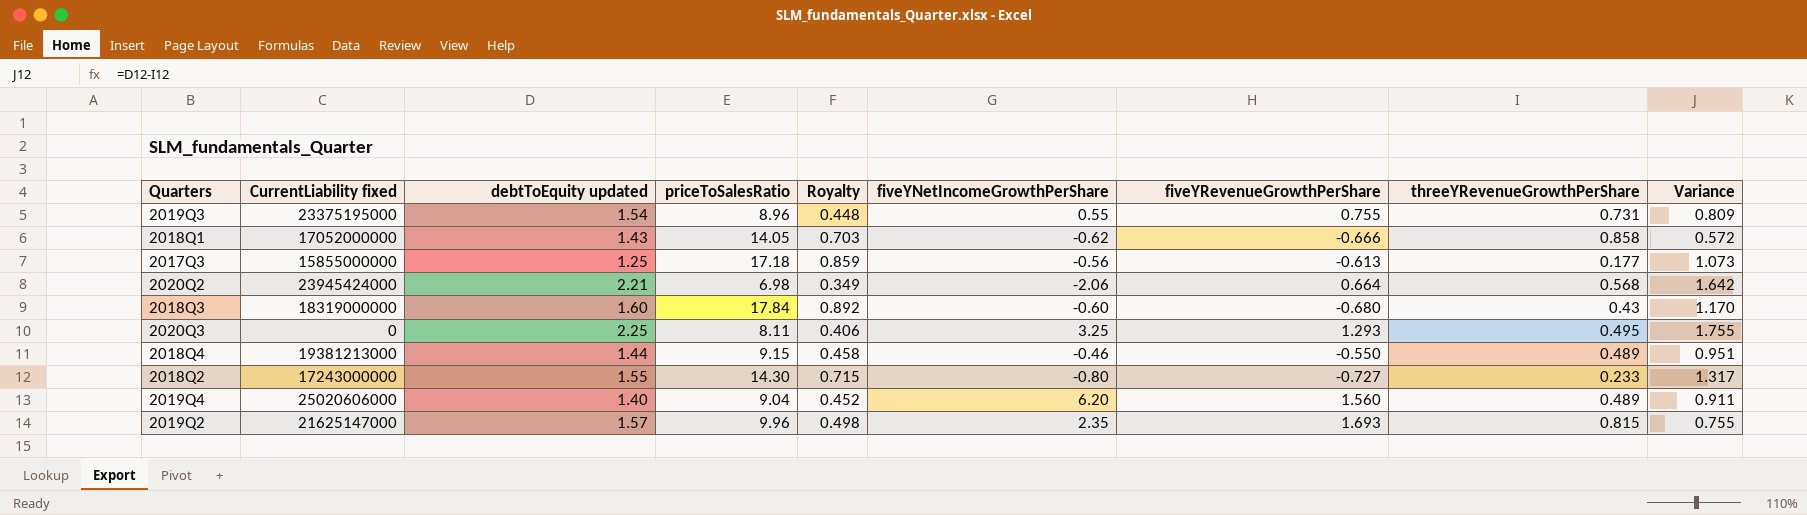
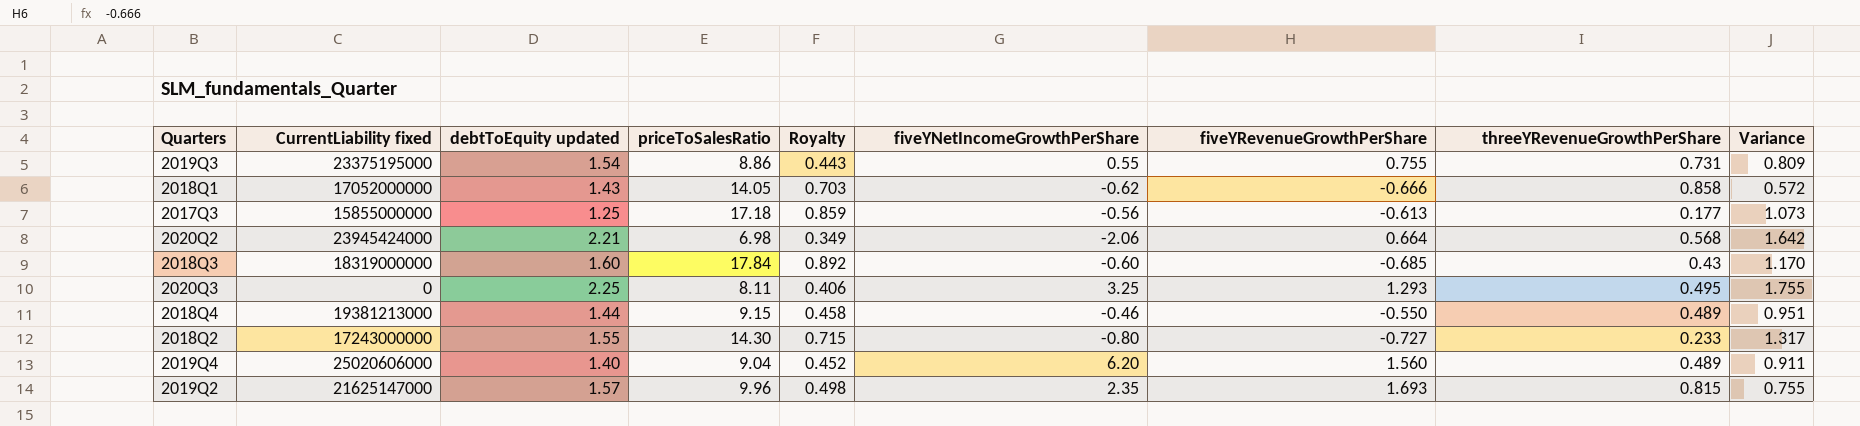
2019Q3 | priceToSalesRatio: 8.96 -> 8.86
2019Q3 | Royalty: 0.448 -> 0.443
2018Q3 | fiveYRevenueGrowthPerShare: -0.680 -> -0.685

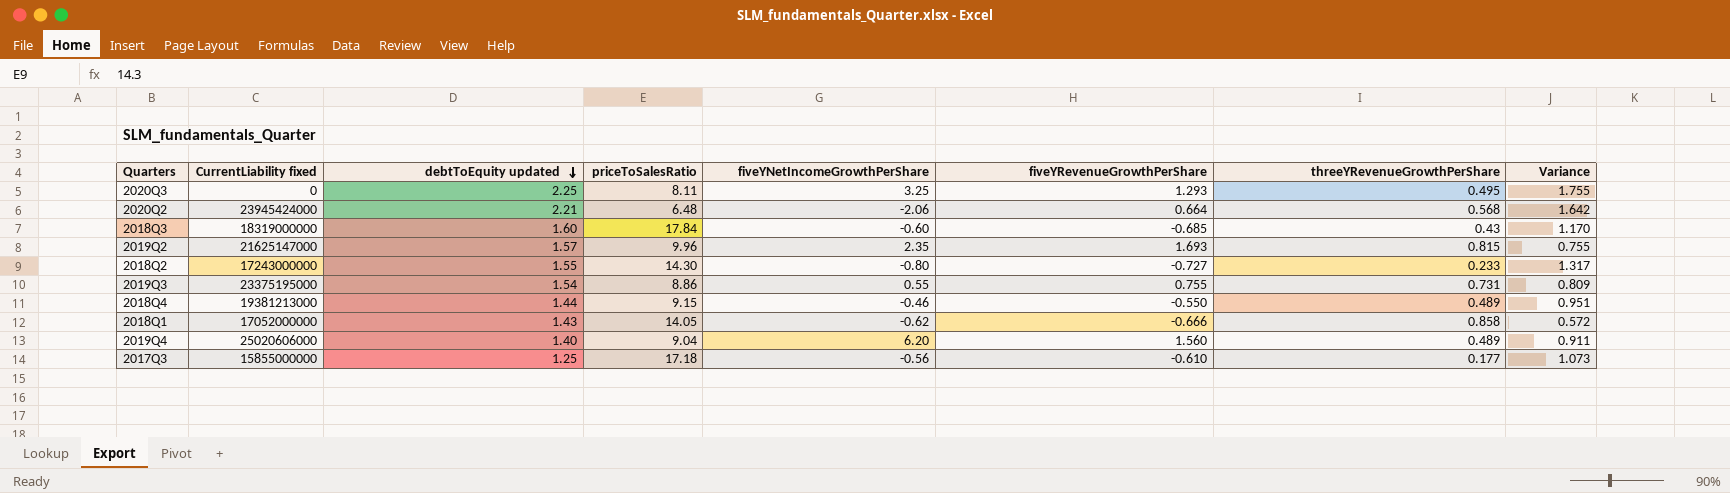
row order: none -> debtToEquity updated descending
column Royalty | formula: [priceToSalesRatio] * 0.05 -> none
2020Q2 | priceToSalesRatio: 6.98 -> 6.48
2017Q3 | fiveYRevenueGrowthPerShare: -0.613 -> -0.610

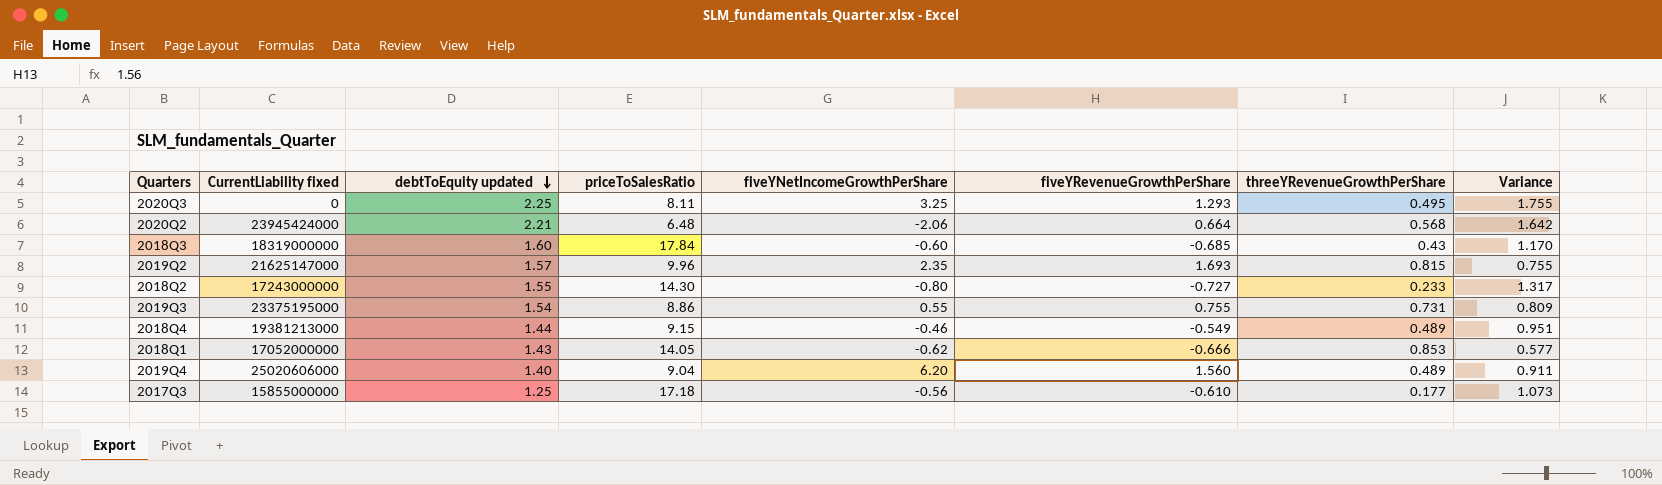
2018Q4 | fiveYRevenueGrowthPerShare: -0.550 -> -0.549
2018Q1 | threeYRevenueGrowthPerShare: 0.858 -> 0.853
2018Q1 | Variance: 0.572 -> 0.577

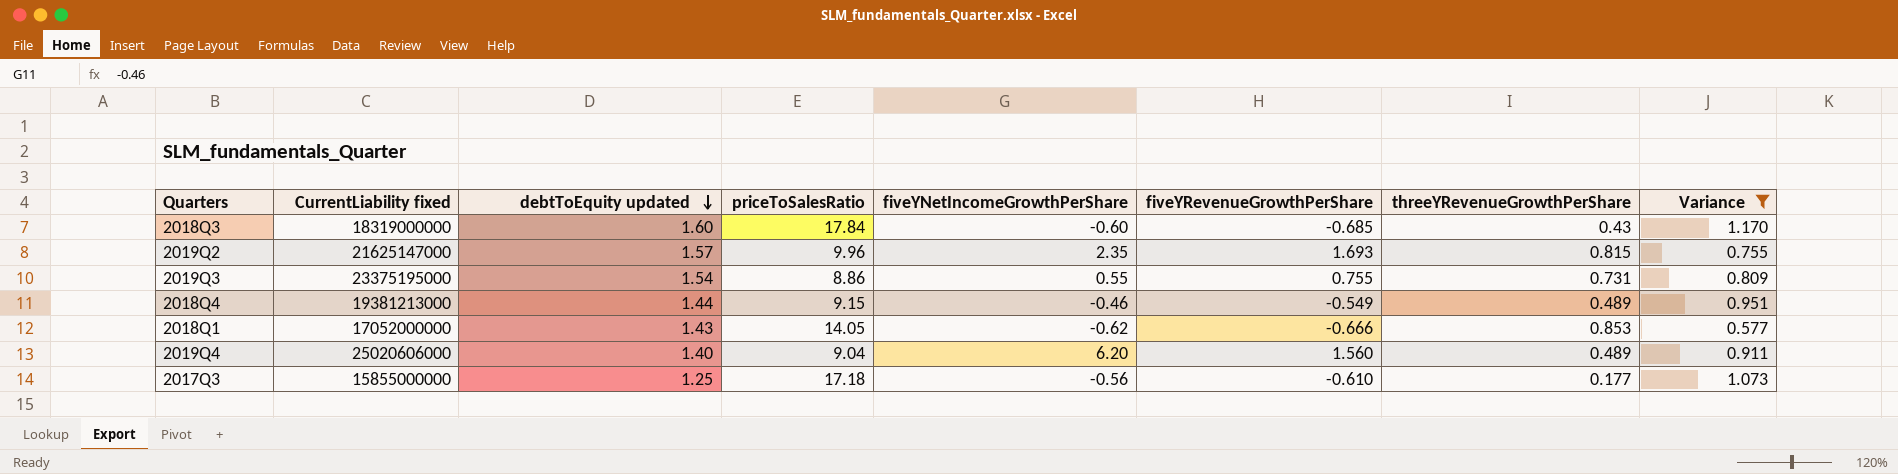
filter: none -> Variance <= 1.170

